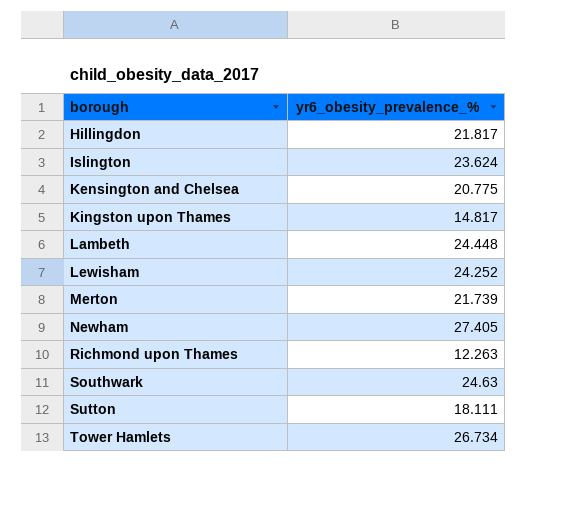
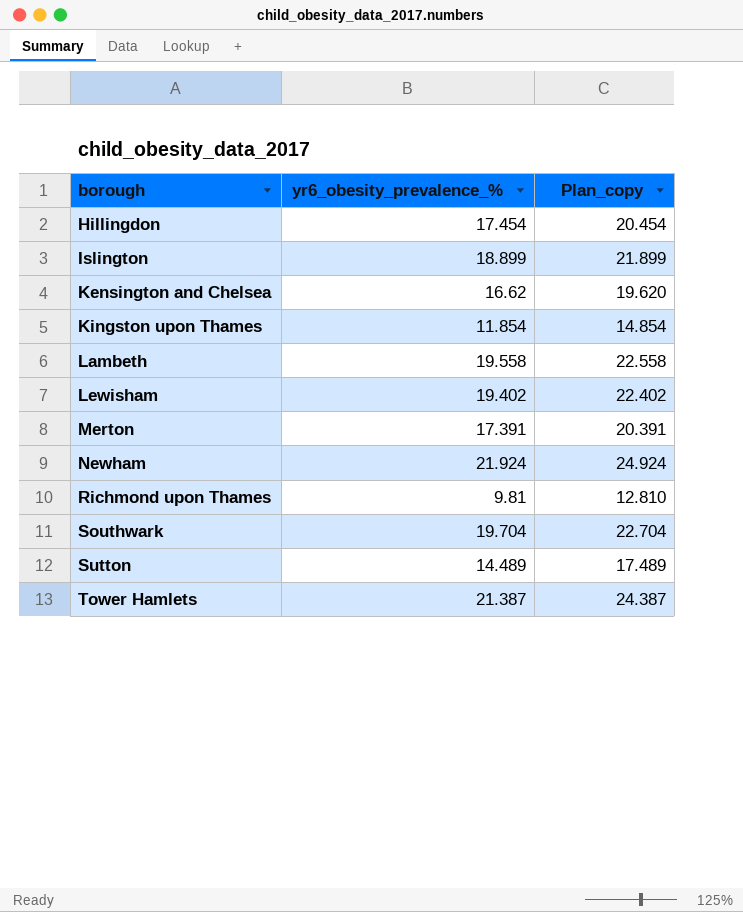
column Plan_copy | formula: none -> [yr6_obesity_prevalence_%] + 3
Hillingdon | yr6_obesity_prevalence_%: 21.817 -> 17.454
Islington | yr6_obesity_prevalence_%: 23.624 -> 18.899
Kensington and Chelsea | yr6_obesity_prevalence_%: 20.775 -> 16.62
Kingston upon Thames | yr6_obesity_prevalence_%: 14.817 -> 11.854
Lambeth | yr6_obesity_prevalence_%: 24.448 -> 19.558
Lewisham | yr6_obesity_prevalence_%: 24.252 -> 19.402
Merton | yr6_obesity_prevalence_%: 21.739 -> 17.391
Newham | yr6_obesity_prevalence_%: 27.405 -> 21.924
Richmond upon Thames | yr6_obesity_prevalence_%: 12.263 -> 9.81
Southwark | yr6_obesity_prevalence_%: 24.63 -> 19.704
Sutton | yr6_obesity_prevalence_%: 18.111 -> 14.489
Tower Hamlets | yr6_obesity_prevalence_%: 26.734 -> 21.387

